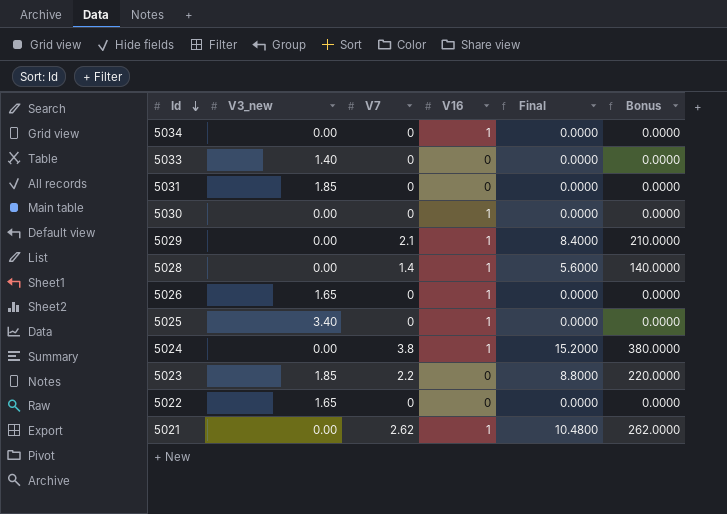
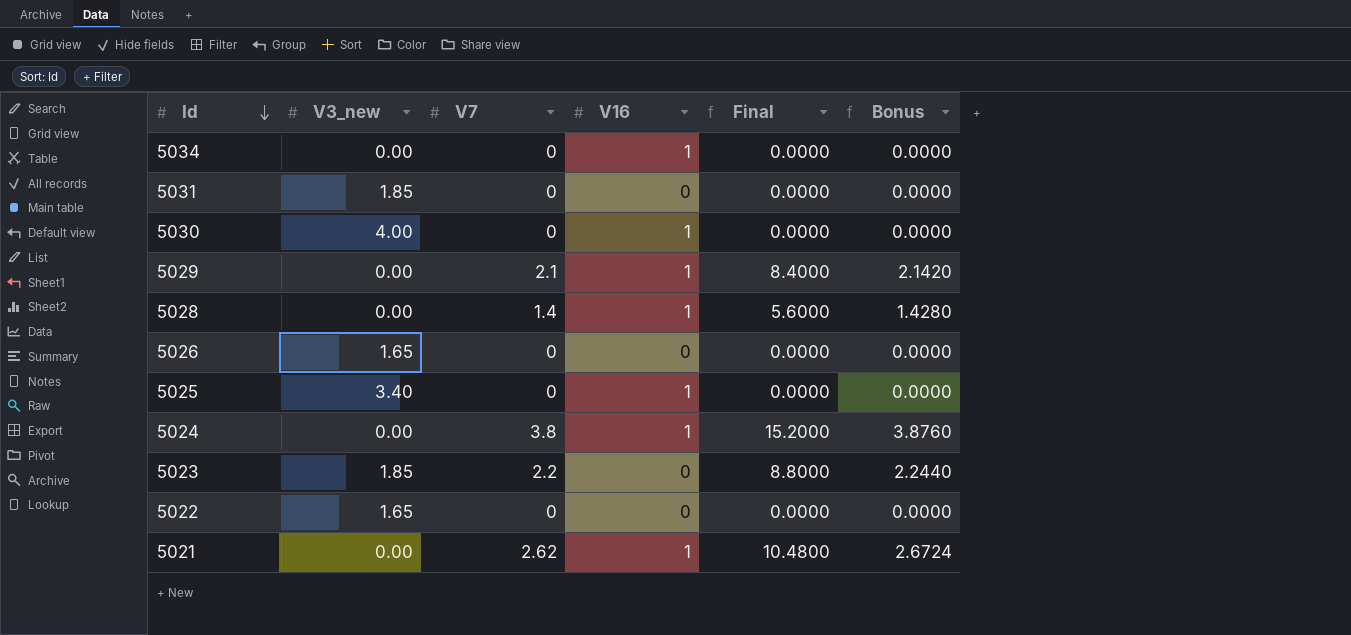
column Bonus | formula: [V7] * 100 -> [V7] * 1.02
row 5033: 1.40 | 0 | 0 | 0.0000 | 0.0000 -> none
5030 | V3_new: 0.00 -> 4.00
5026 | V16: 1 -> 0

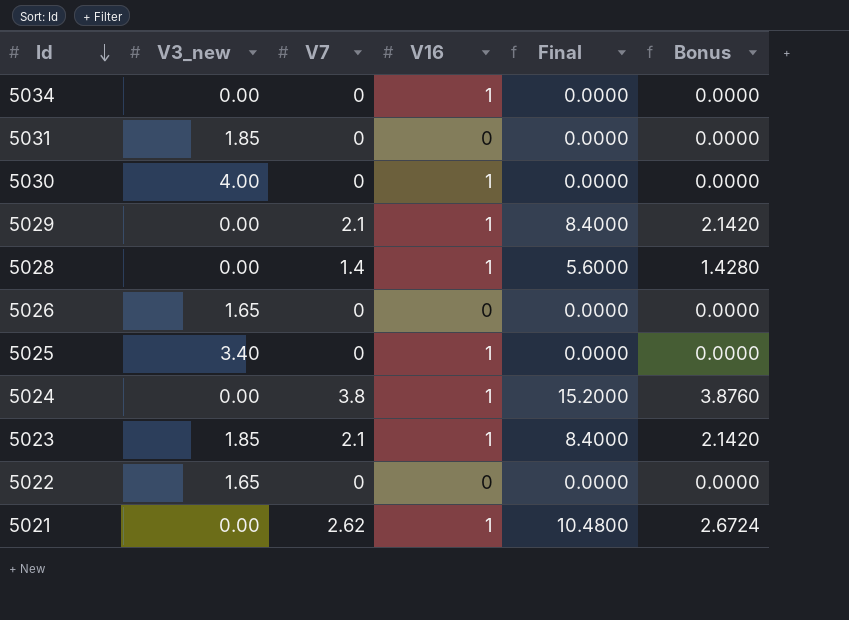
5023 | V7: 2.2 -> 2.1
5023 | V16: 0 -> 1
5023 | Final: 8.8000 -> 8.4000
5023 | Bonus: 2.2440 -> 2.1420

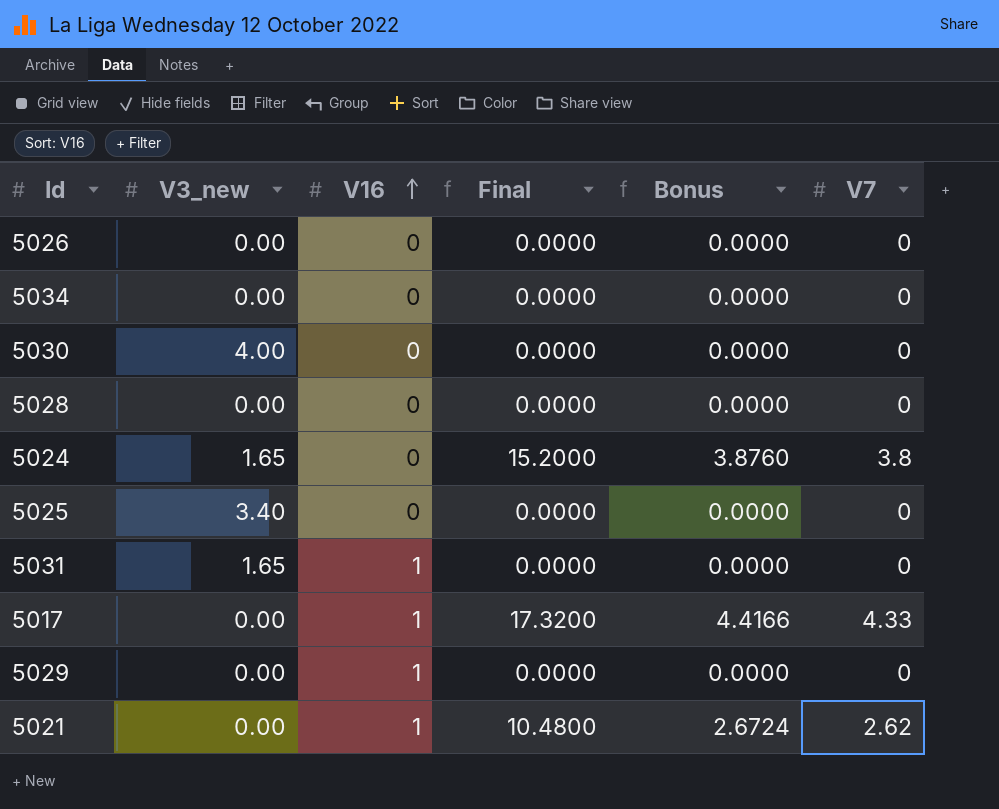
row order: Id descending -> V16 ascending
column V7 | position: 3 -> 6
row 5023: 1.85 | 2.1 | 1 | 8.4000 | 2.1420 -> none
row 5022: 1.65 | 0 | 0 | 0.0000 | 0.0000 -> none
5026 | V3_new: 1.65 -> 0.00
5034 | V16: 1 -> 0
5030 | V16: 1 -> 0
5028 | V16: 1 -> 0
5028 | Final: 5.6000 -> 0.0000
5028 | Bonus: 1.4280 -> 0.0000
5028 | V7: 1.4 -> 0
5024 | V3_new: 0.00 -> 1.65
5024 | V16: 1 -> 0
5025 | V16: 1 -> 0
5031 | V3_new: 1.85 -> 1.65
5031 | V16: 0 -> 1
row 5017: none -> 0.00 | 1 | 17.3200 | 4.4166 | 4.33
5029 | Final: 8.4000 -> 0.0000
5029 | Bonus: 2.1420 -> 0.0000
5029 | V7: 2.1 -> 0

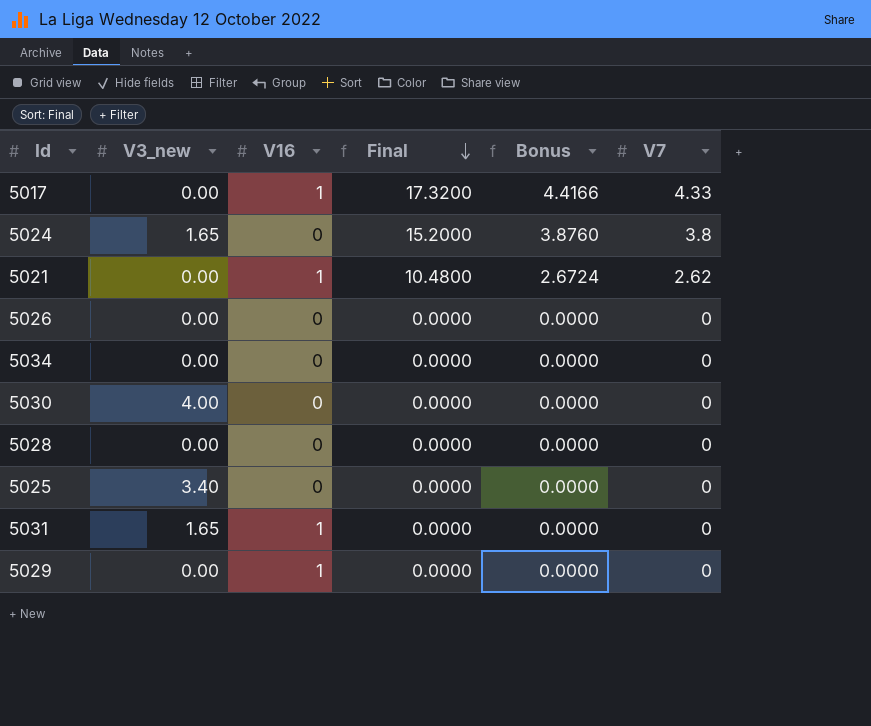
row order: V16 ascending -> Final descending

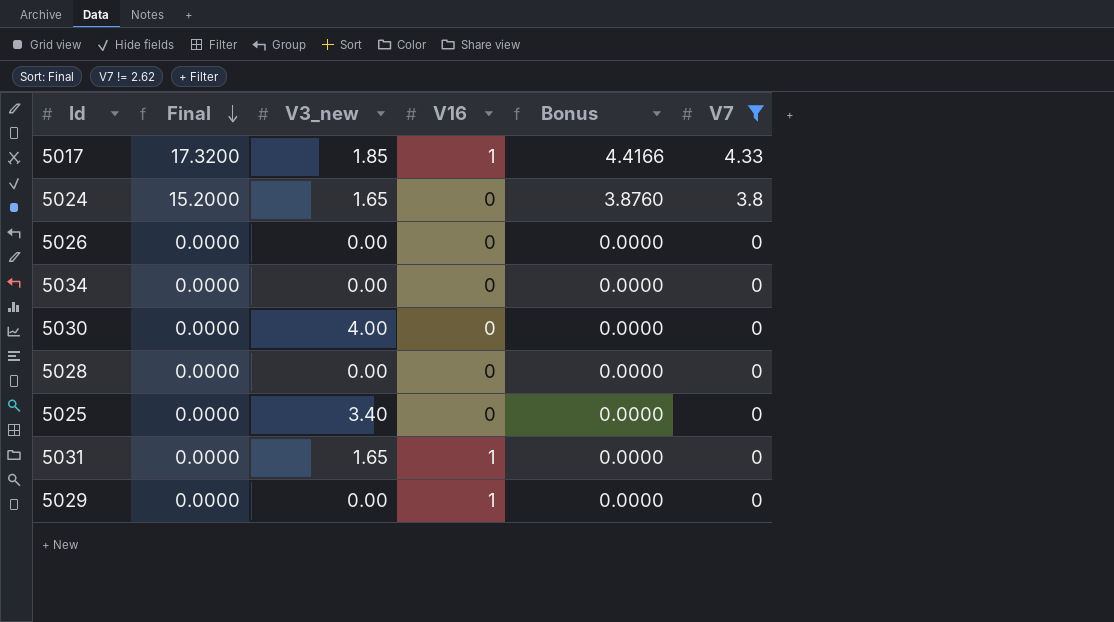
filter: none -> V7 != 2.62
column Final | position: 4 -> 2
5017 | V3_new: 0.00 -> 1.85

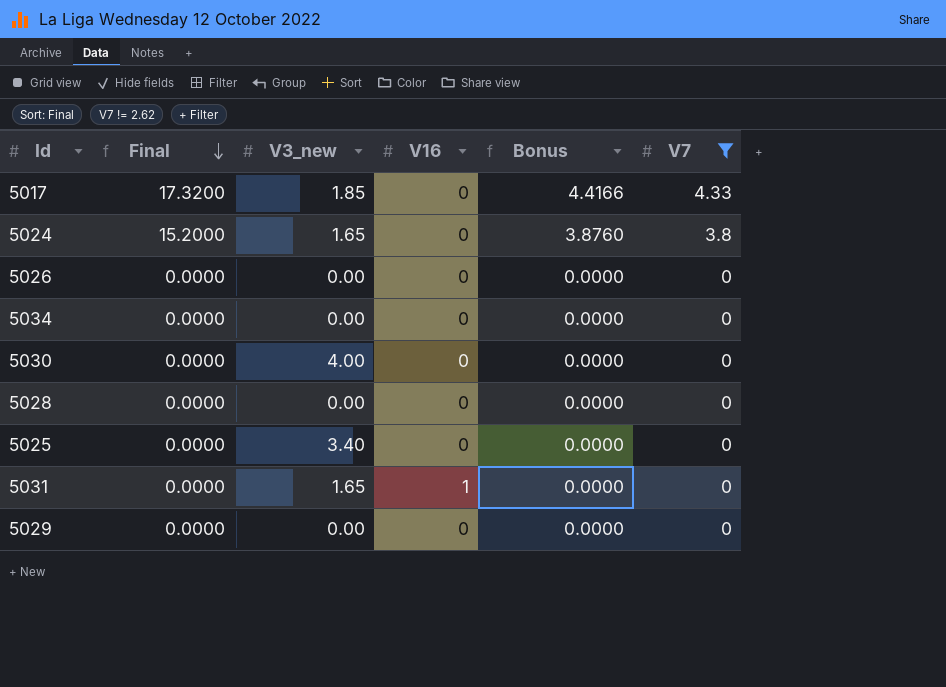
5017 | V16: 1 -> 0
5029 | V16: 1 -> 0

